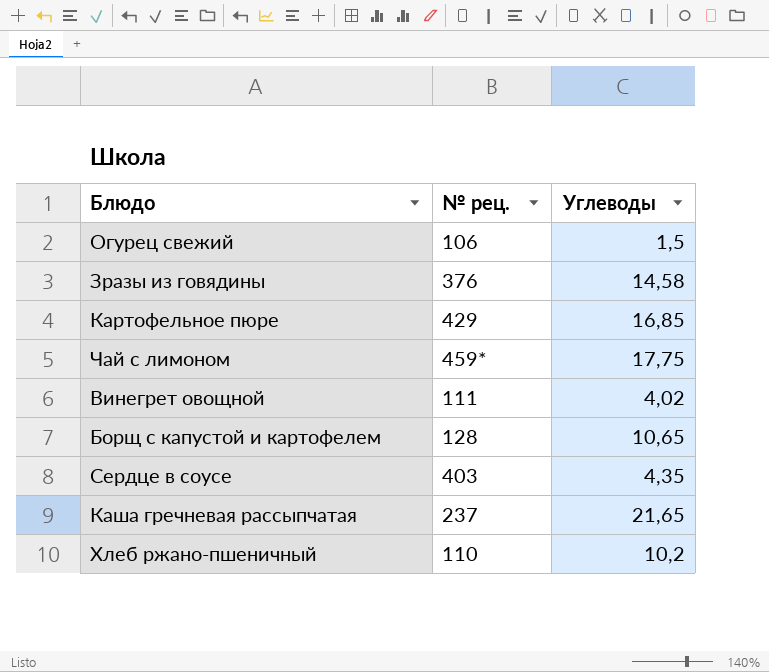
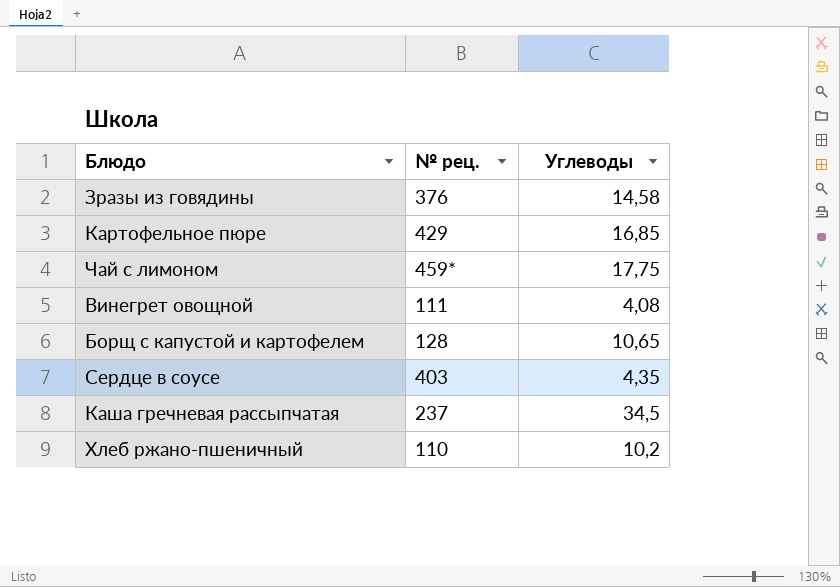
row Огурец свежий: 106 | 1,5 -> none
Винегрет овощной | Углеводы: 4,02 -> 4,08
Каша гречневая рассыпчатая | Углеводы: 21,65 -> 34,5

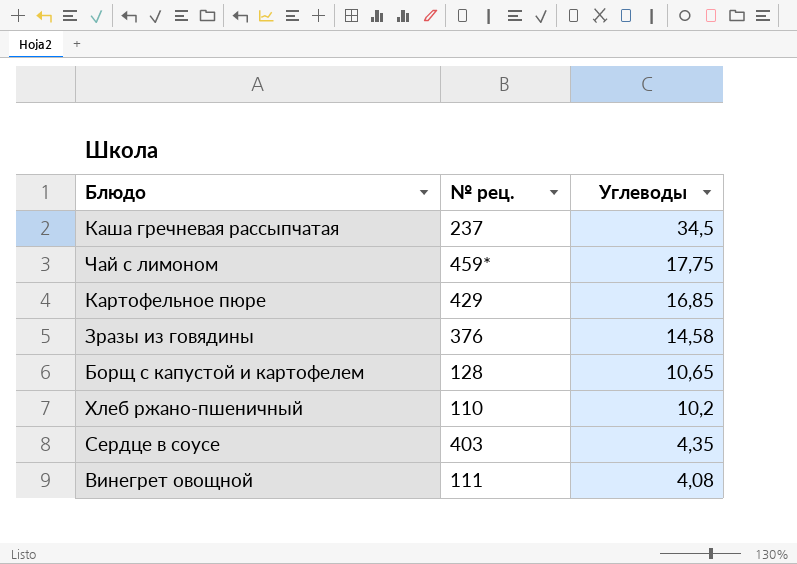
row order: none -> Углеводы descending

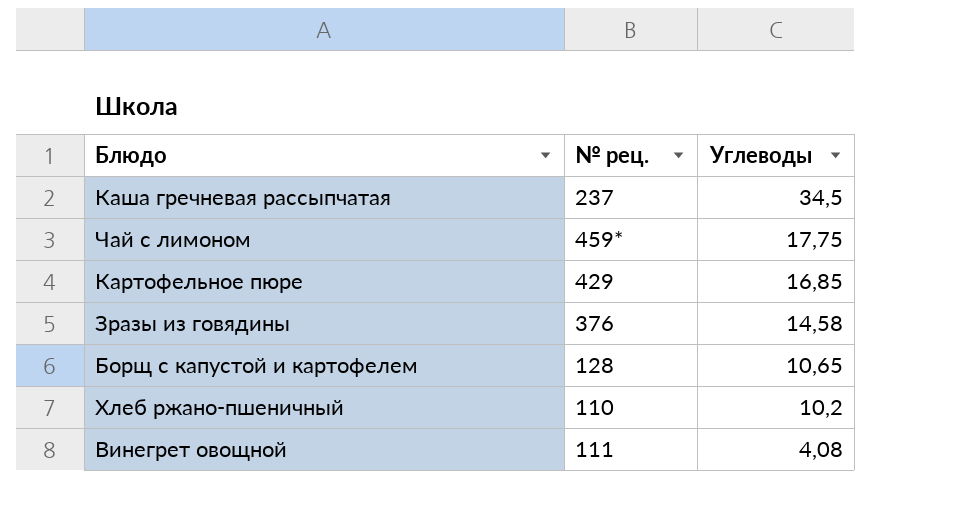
row Сердце в соусе: 403 | 4,35 -> none

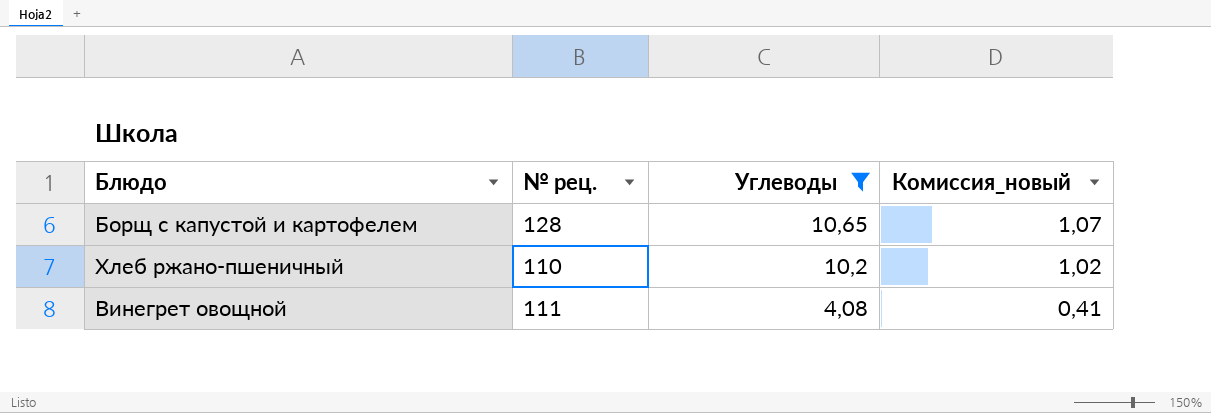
filter: none -> Углеводы <= 10,65
column Комиссия_новый | formula: none -> [Углеводы] * 0,1

